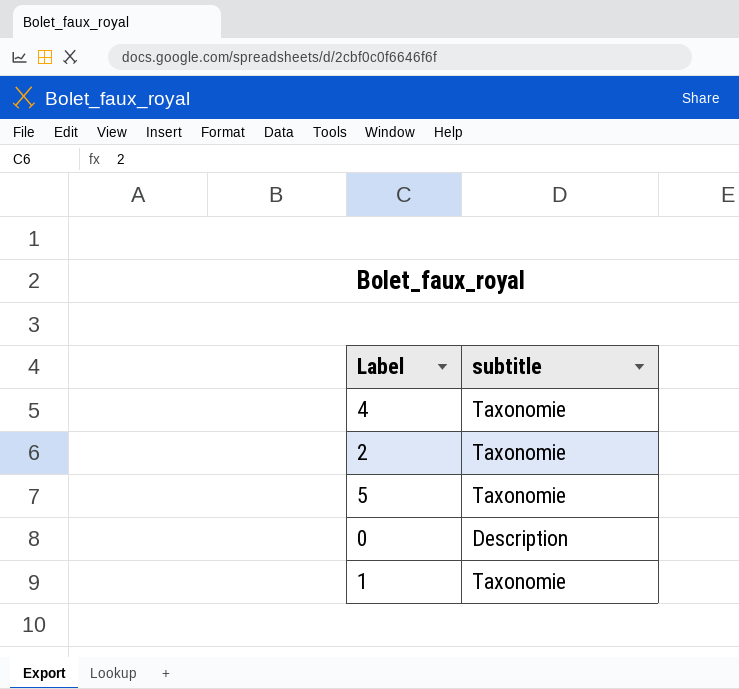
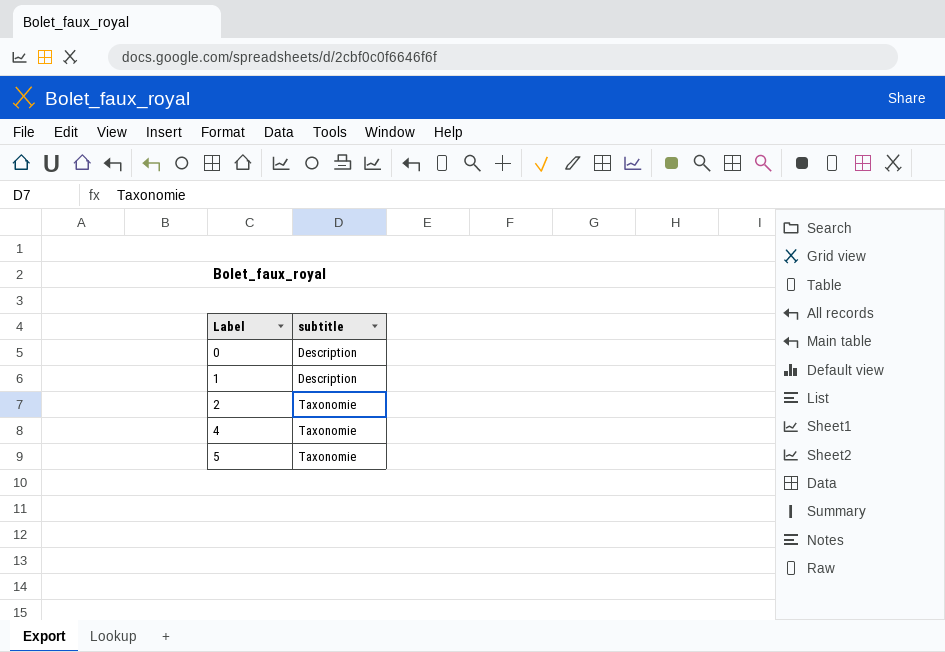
row order: none -> Label ascending
1 | subtitle: Taxonomie -> Description

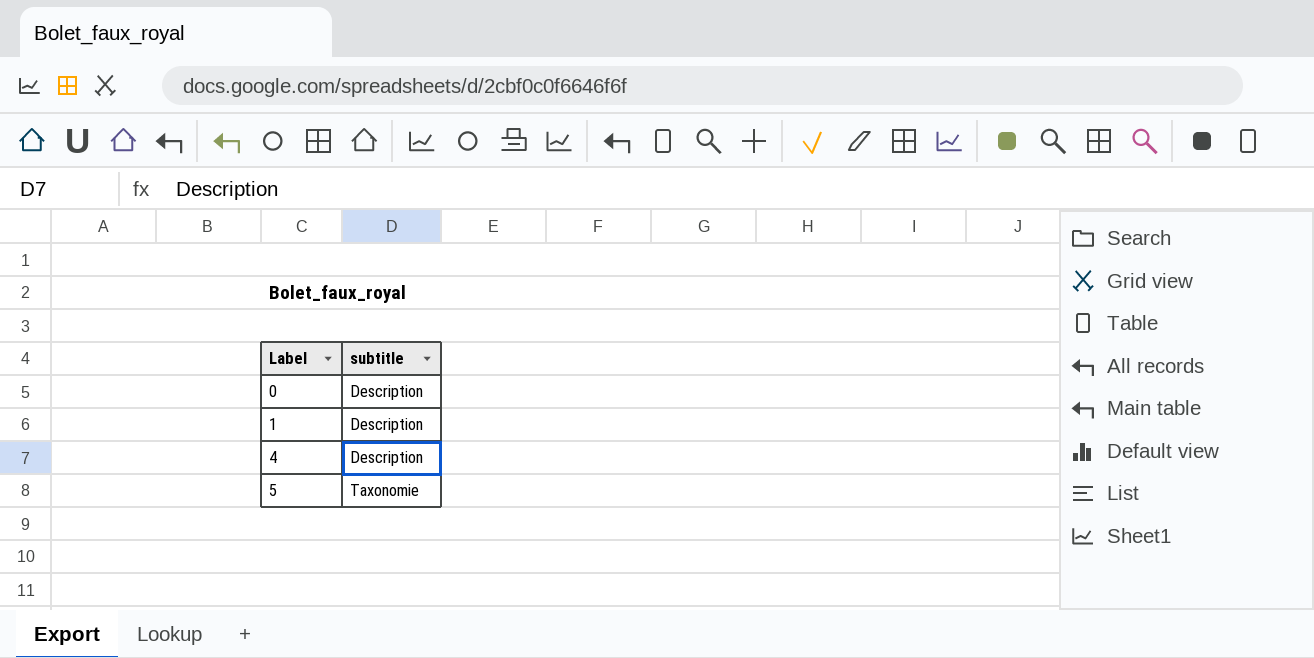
row 2: Taxonomie -> none
4 | subtitle: Taxonomie -> Description

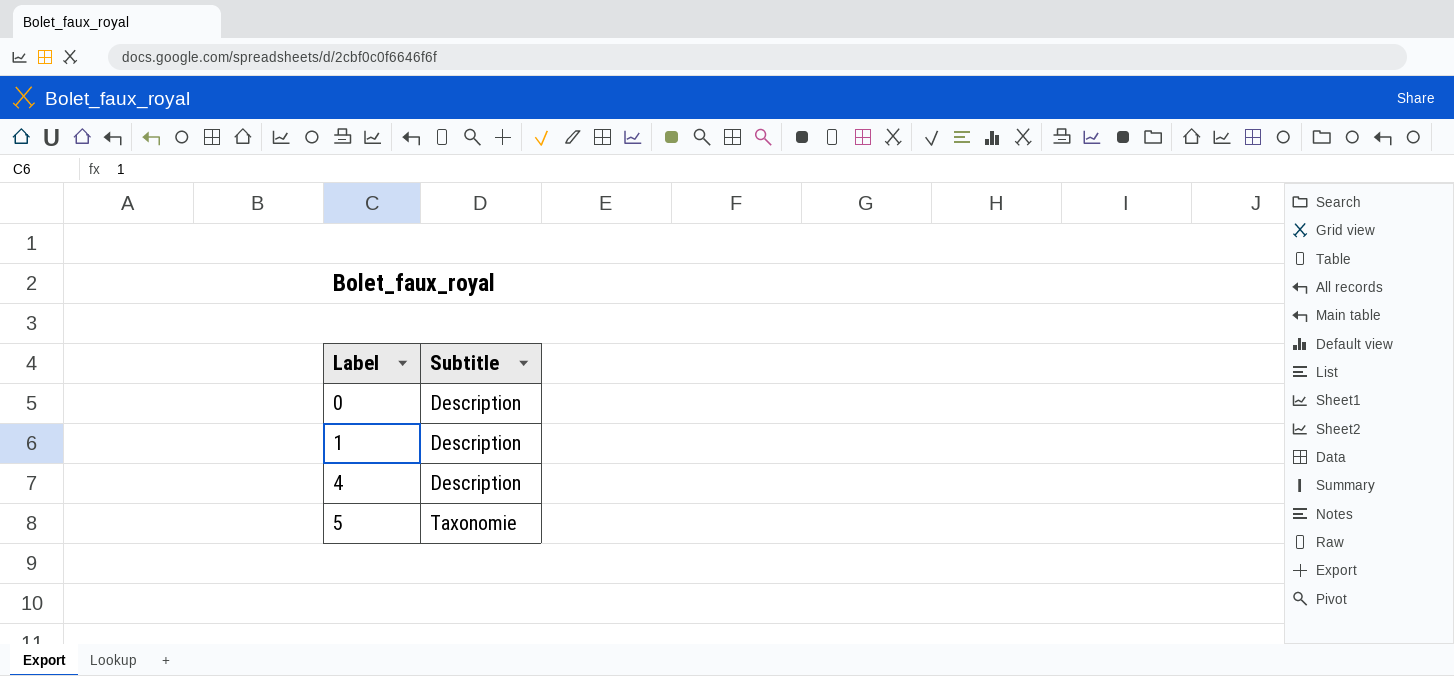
column name: subtitle -> Subtitle

